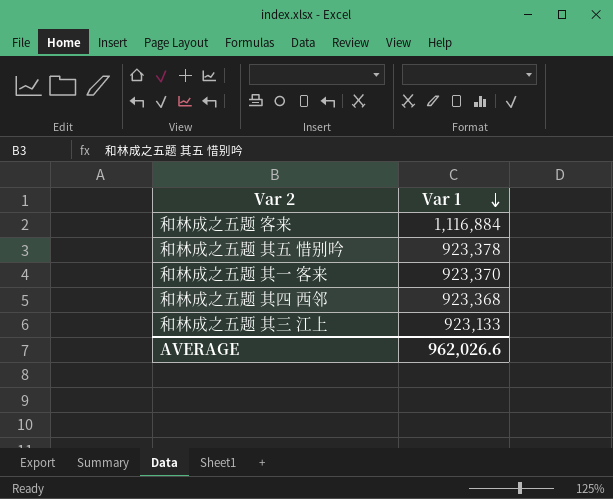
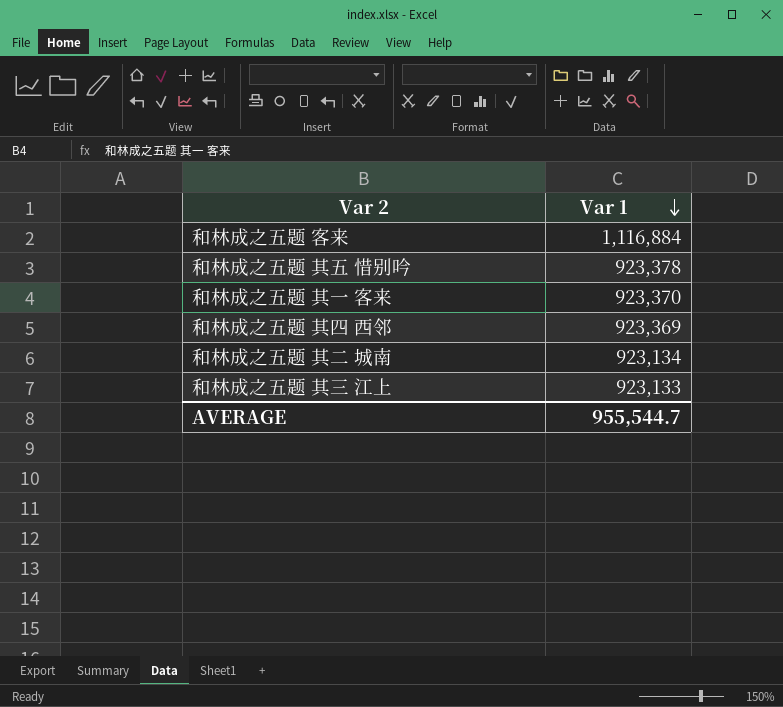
和林成之五题 其四 西邻 | Var 1: 923,368 -> 923,369
row 和林成之五题 其二 城南: none -> 923,134
AVERAGE | Var 1: 962,026.6 -> 955,544.7

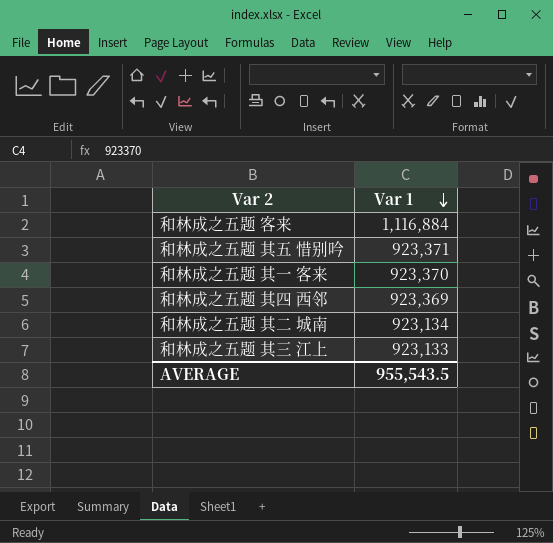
和林成之五题 其五 惜别吟 | Var 1: 923,378 -> 923,371
AVERAGE | Var 1: 955,544.7 -> 955,543.5

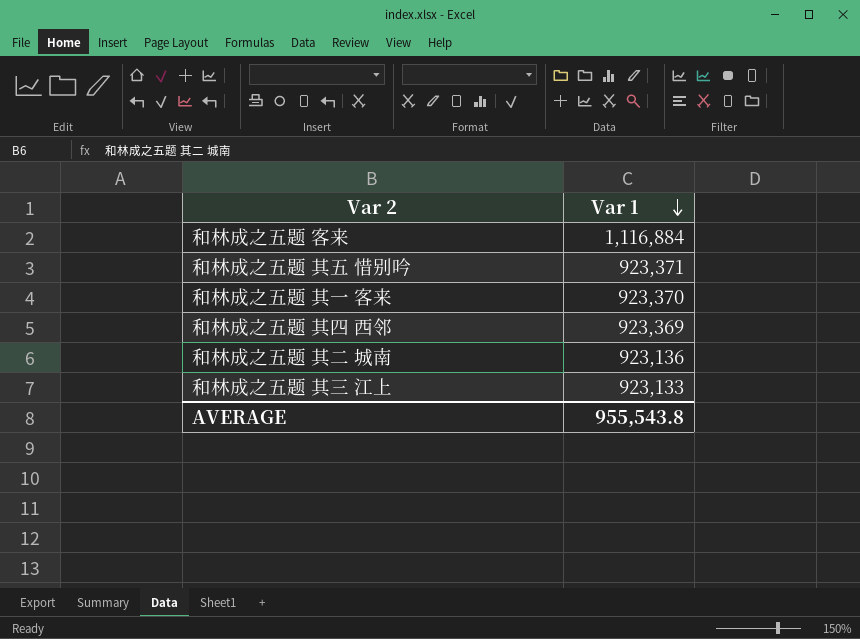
和林成之五题 其二 城南 | Var 1: 923,134 -> 923,136
AVERAGE | Var 1: 955,543.5 -> 955,543.8

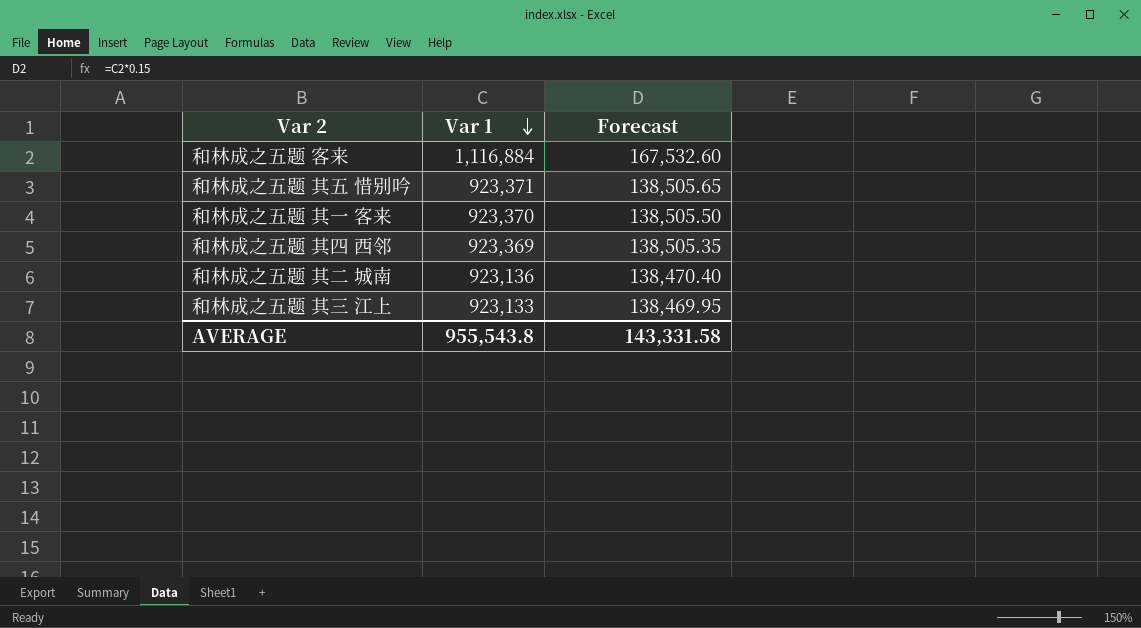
column Forecast | formula: none -> [Var 1] * 0.15

